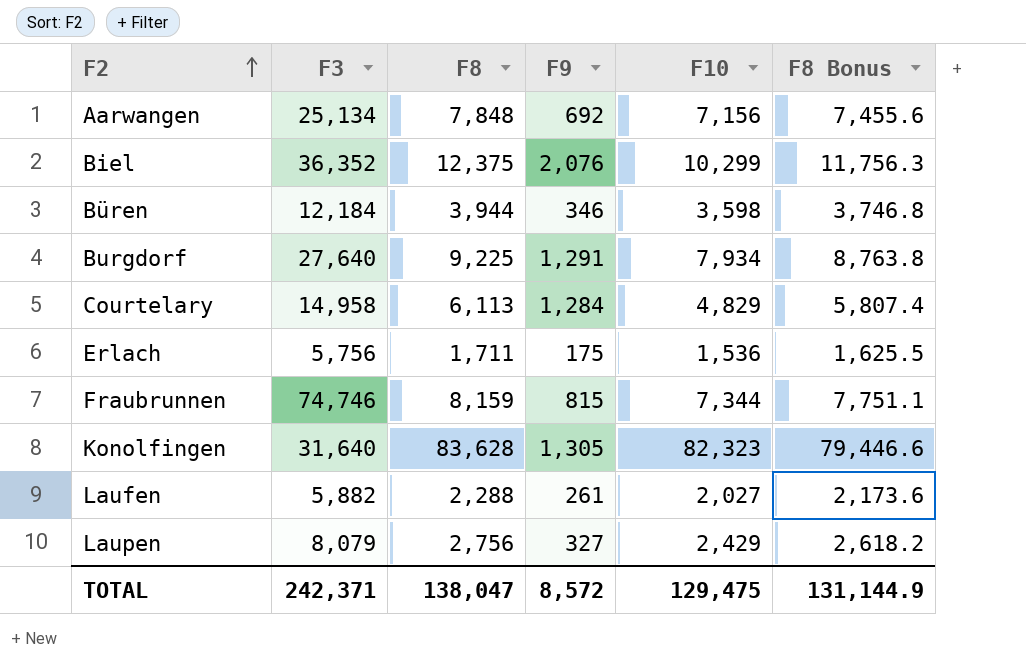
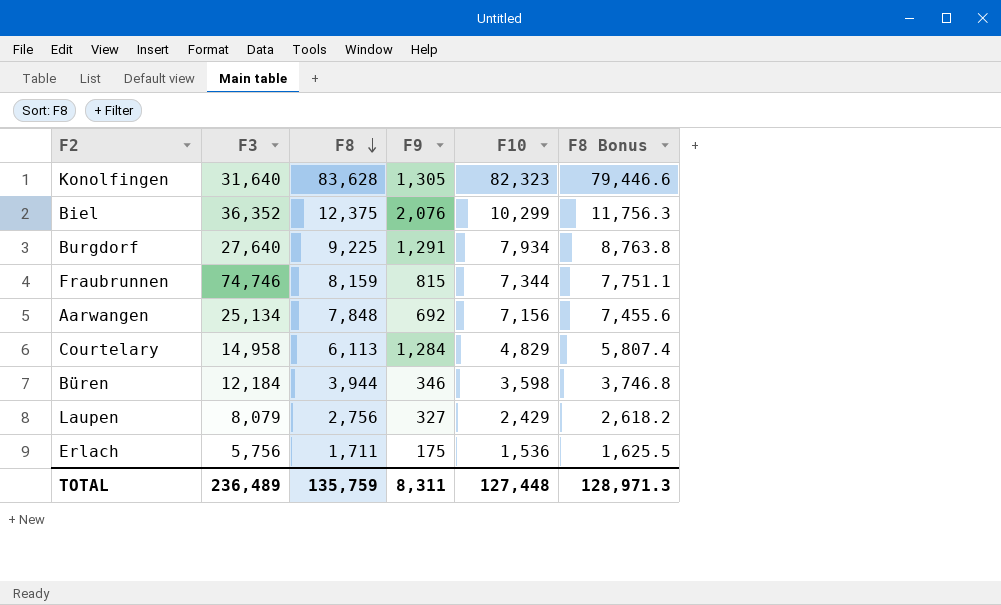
row order: F2 ascending -> F8 descending
row Laufen: 5,882 | 2,288 | 261 | 2,027 | 2,173.6 -> none
TOTAL | F3: 242,371 -> 236,489
TOTAL | F8: 138,047 -> 135,759
TOTAL | F9: 8,572 -> 8,311
TOTAL | F10: 129,475 -> 127,448
TOTAL | F8 Bonus: 131,144.9 -> 128,971.3

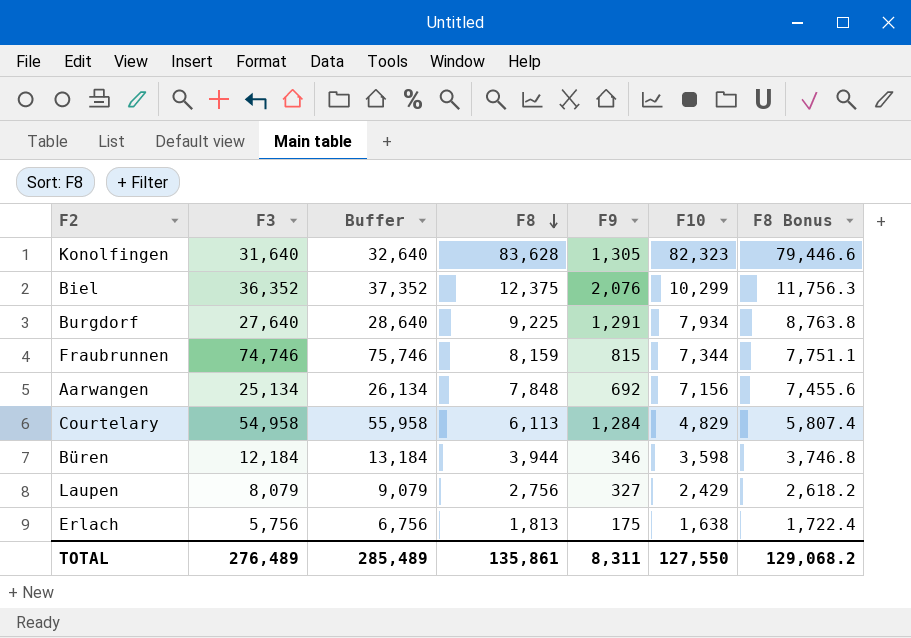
column Buffer | formula: none -> [F3] + 1000
Courtelary | F3: 14,958 -> 54,958
Erlach | F8: 1,711 -> 1,813
Erlach | F10: 1,536 -> 1,638
Erlach | F8 Bonus: 1,625.5 -> 1,722.4
TOTAL | F3: 236,489 -> 276,489
TOTAL | F8: 135,759 -> 135,861
TOTAL | F10: 127,448 -> 127,550
TOTAL | F8 Bonus: 128,971.3 -> 129,068.2

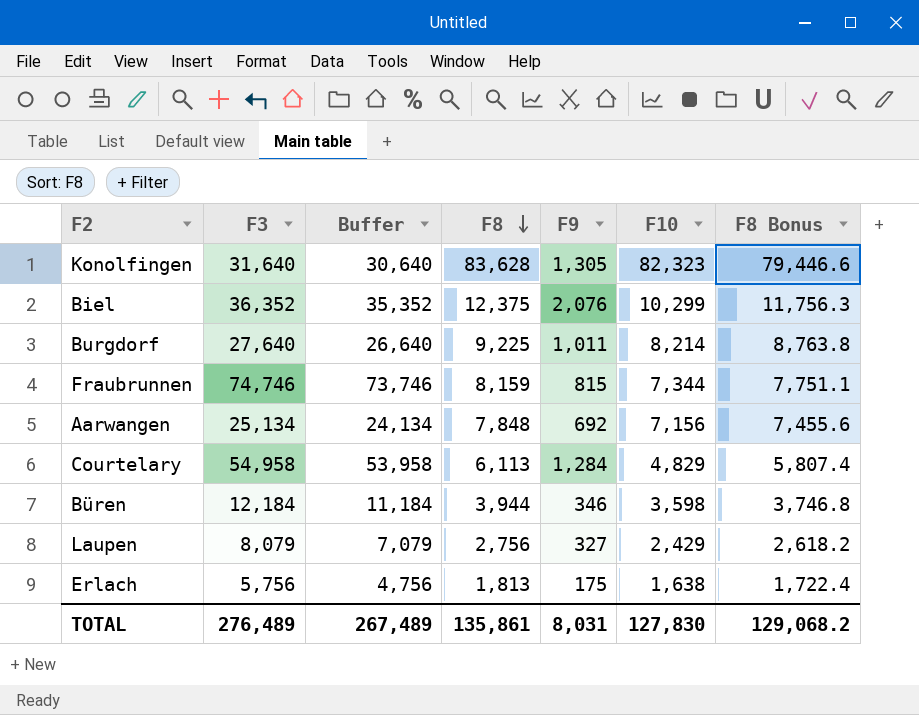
column Buffer | formula: [F3] + 1000 -> [F3] - 1000
Burgdorf | F9: 1,291 -> 1,011
Burgdorf | F10: 7,934 -> 8,214
TOTAL | Buffer: 285,489 -> 267,489
TOTAL | F9: 8,311 -> 8,031
TOTAL | F10: 127,550 -> 127,830

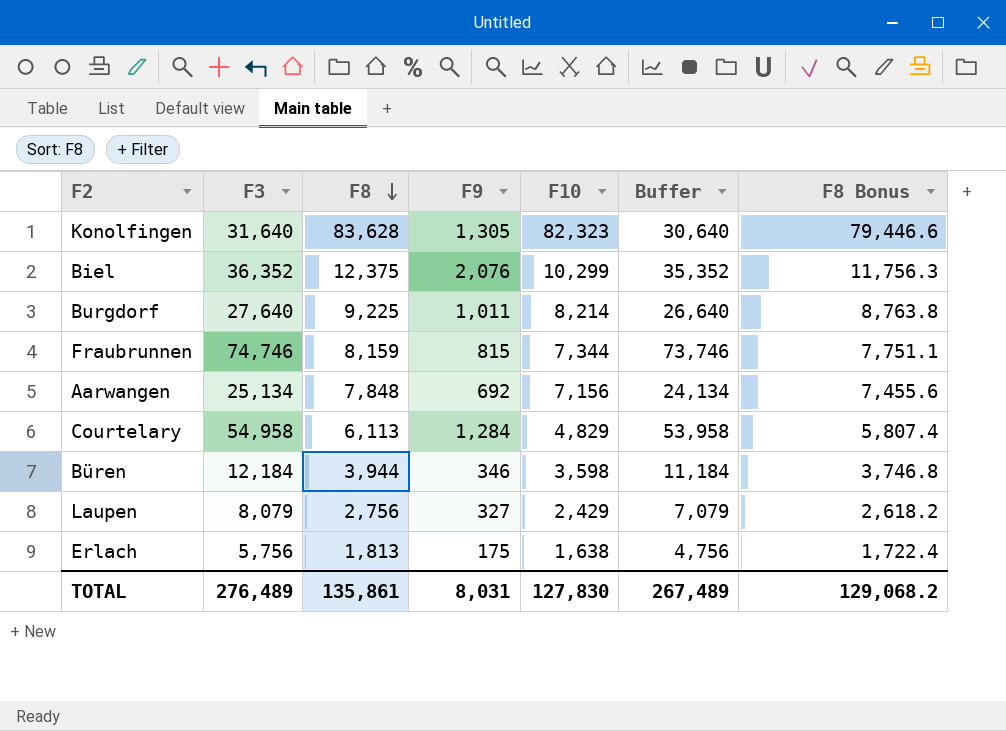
column Buffer | position: 3 -> 6

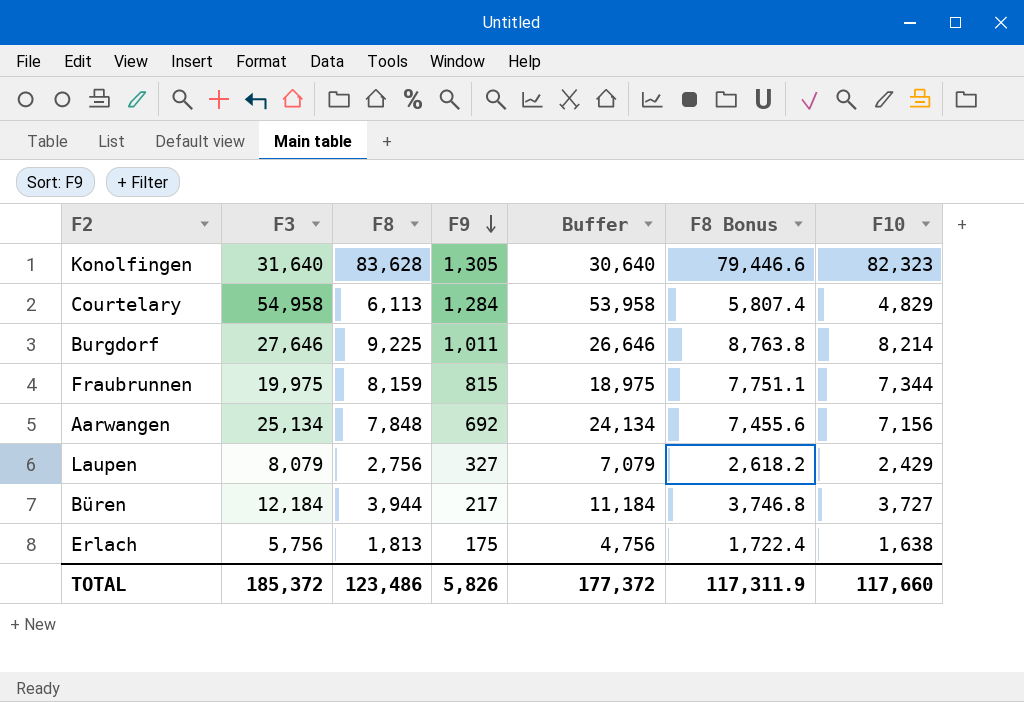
row order: F8 descending -> F9 descending
column F10 | position: 5 -> 7
row Biel: 36,352 | 12,375 | 2,076 | 10,299 | 35,352 | 11,756.3 -> none
Burgdorf | F3: 27,640 -> 27,646
Burgdorf | Buffer: 26,640 -> 26,646
Fraubrunnen | F3: 74,746 -> 19,975
Fraubrunnen | Buffer: 73,746 -> 18,975
Büren | F9: 346 -> 217
Büren | F10: 3,598 -> 3,727
TOTAL | F3: 276,489 -> 185,372
TOTAL | F8: 135,861 -> 123,486
TOTAL | F9: 8,031 -> 5,826
TOTAL | Buffer: 267,489 -> 177,372
TOTAL | F8 Bonus: 129,068.2 -> 117,311.9
TOTAL | F10: 127,830 -> 117,660

